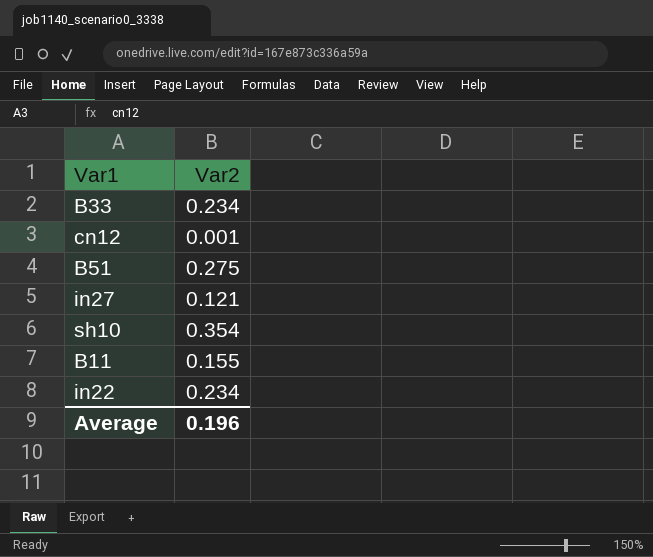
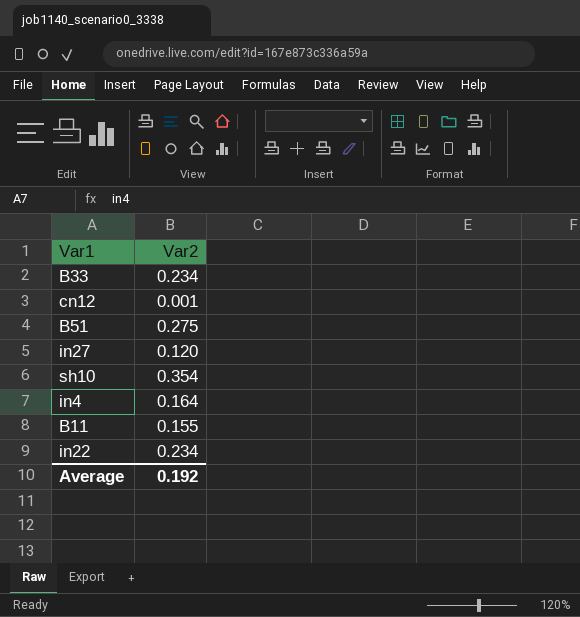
in27 | Var2: 0.121 -> 0.120
row in4: none -> 0.164
Average | Var2: 0.196 -> 0.192

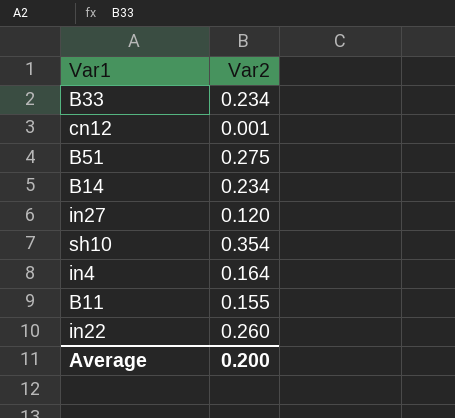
row B14: none -> 0.234
in22 | Var2: 0.234 -> 0.260
Average | Var2: 0.192 -> 0.200

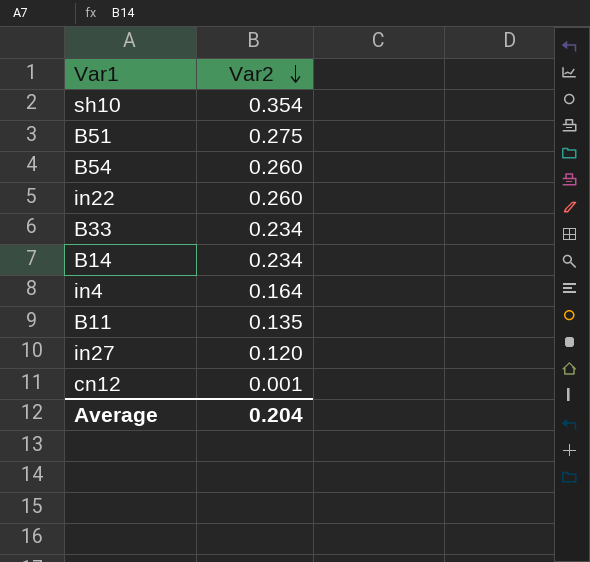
row order: none -> Var2 descending
row B54: none -> 0.260
B11 | Var2: 0.155 -> 0.135
Average | Var2: 0.200 -> 0.204

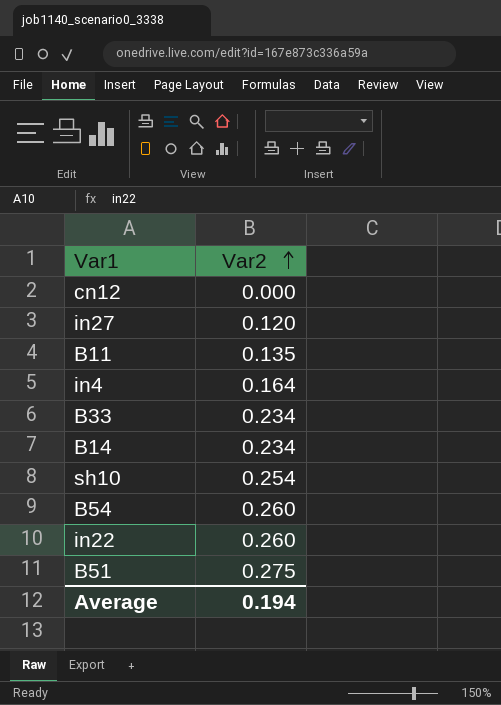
row order: Var2 descending -> Var2 ascending
cn12 | Var2: 0.001 -> 0.000
sh10 | Var2: 0.354 -> 0.254
Average | Var2: 0.204 -> 0.194

